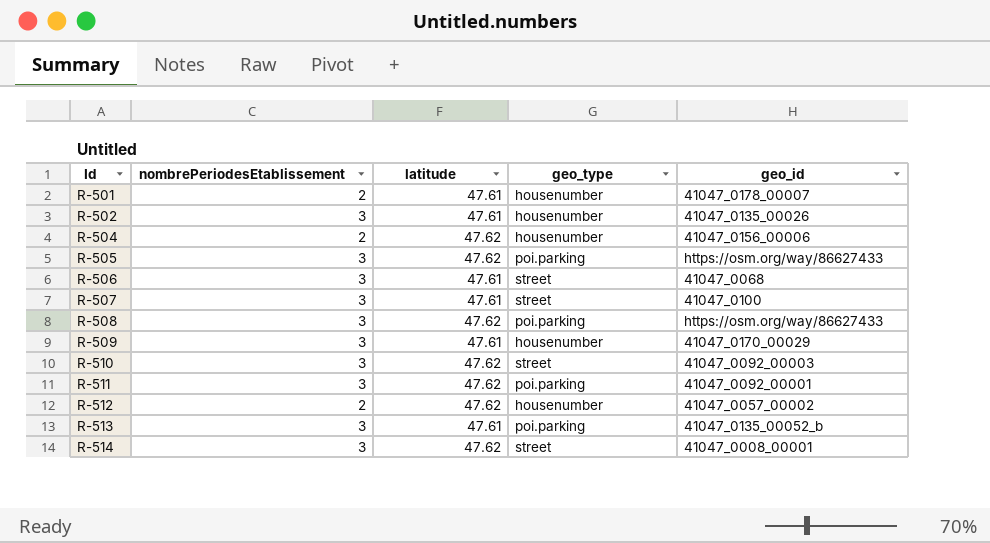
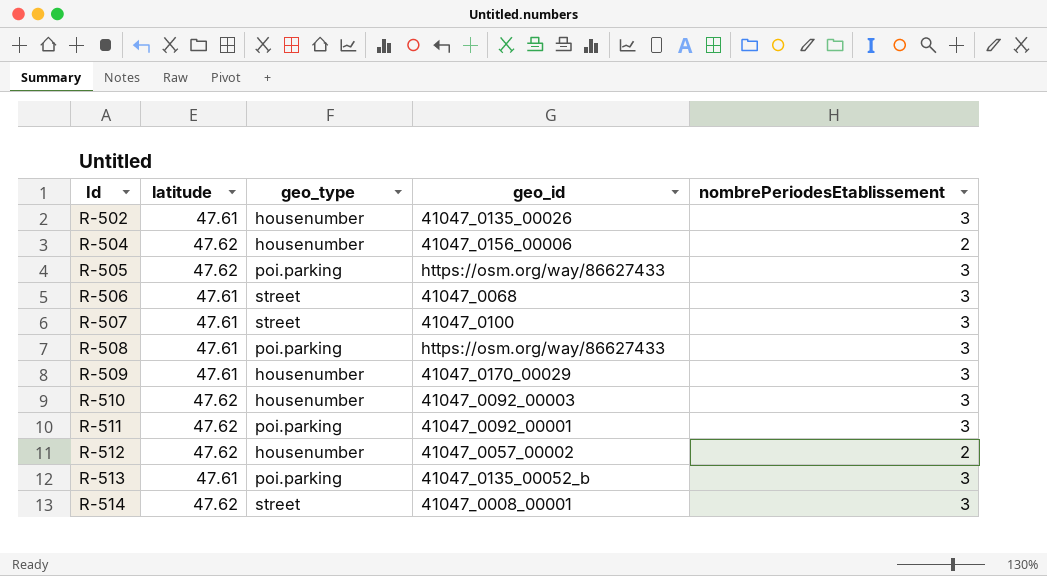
column nombrePeriodesEtablissement | position: 2 -> 5
row R-501: 2 | 47.61 | housenumber | 41047_0178_00007 -> none
R-508 | latitude: 47.62 -> 47.61
R-510 | geo_type: street -> housenumber

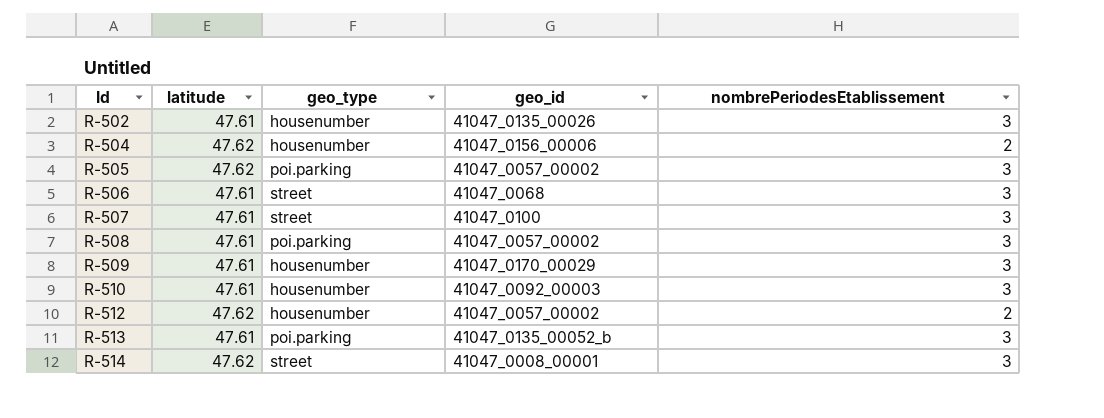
row R-511: 47.62 | poi.parking | 41047_0092_00001 | 3 -> none
R-505 | geo_id: https://osm.org/way/86627433 -> 41047_0057_00002
R-508 | geo_id: https://osm.org/way/86627433 -> 41047_0057_00002
R-510 | latitude: 47.62 -> 47.61

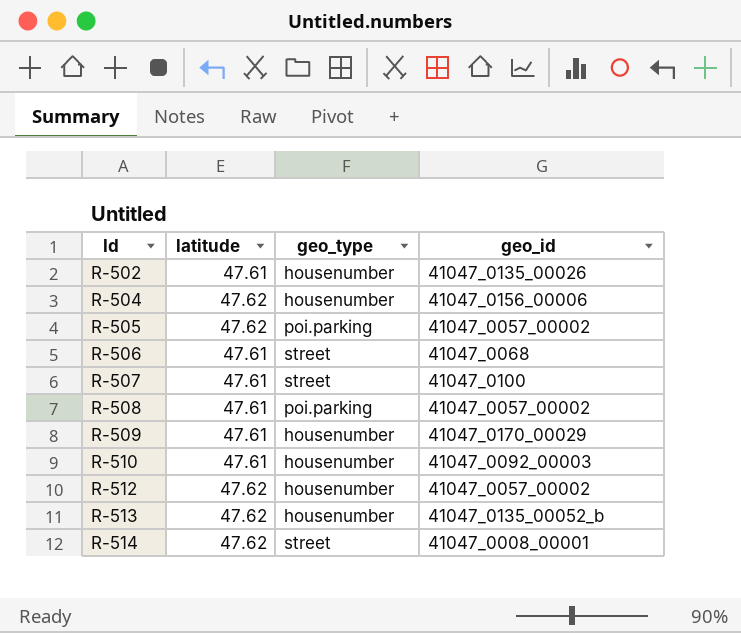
column nombrePeriodesEtablissement | position: 5 -> none
R-513 | latitude: 47.61 -> 47.62
R-513 | geo_type: poi.parking -> housenumber

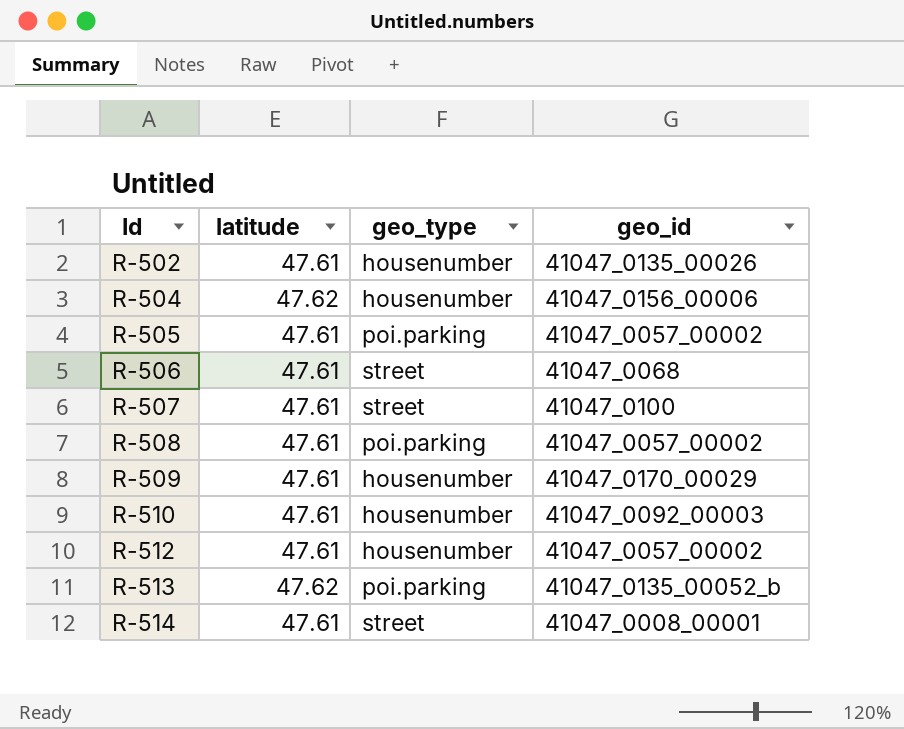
R-505 | latitude: 47.62 -> 47.61
R-512 | latitude: 47.62 -> 47.61
R-513 | geo_type: housenumber -> poi.parking
R-514 | latitude: 47.62 -> 47.61

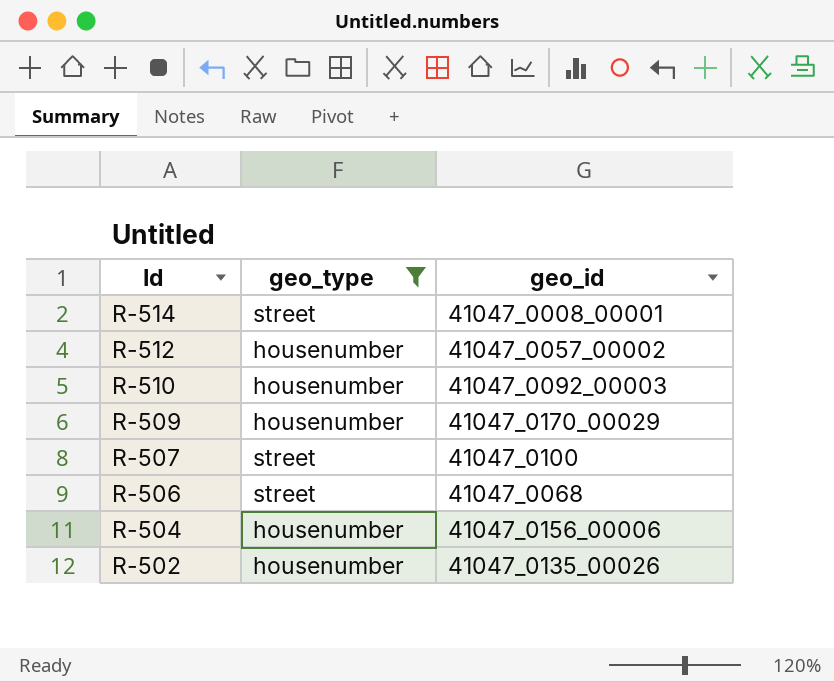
filter: none -> geo_type != poi.parking
row order: Id ascending -> Id descending
column latitude | position: 2 -> none

